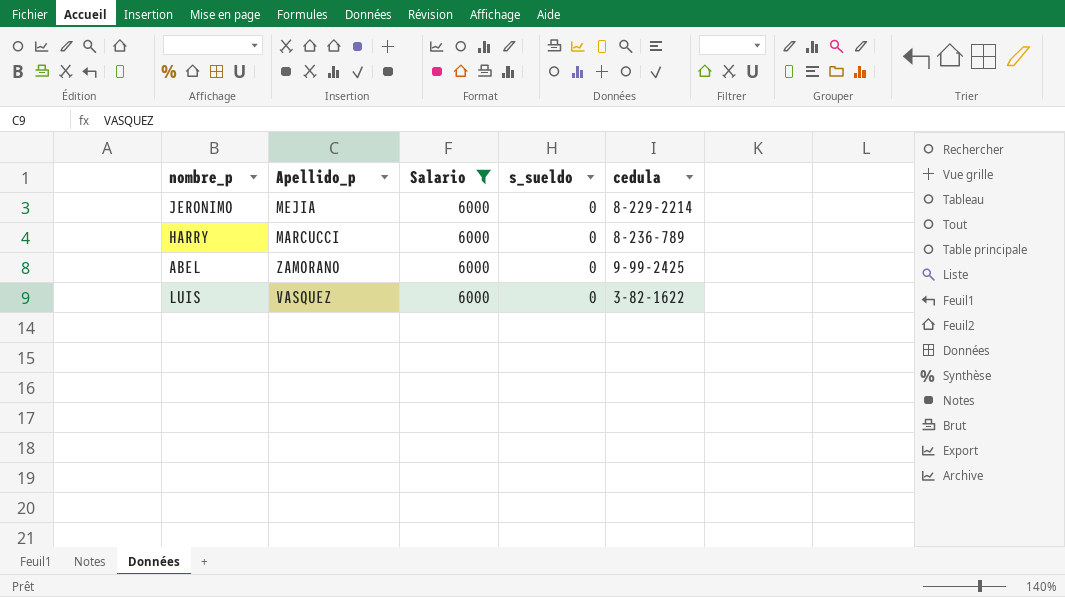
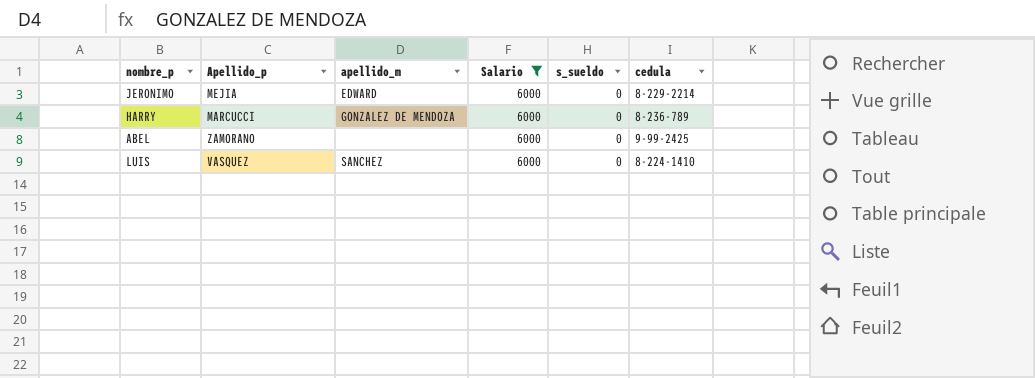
column apellido_m | position: none -> 3
LUIS | cedula: 3-82-1622 -> 8-224-1410

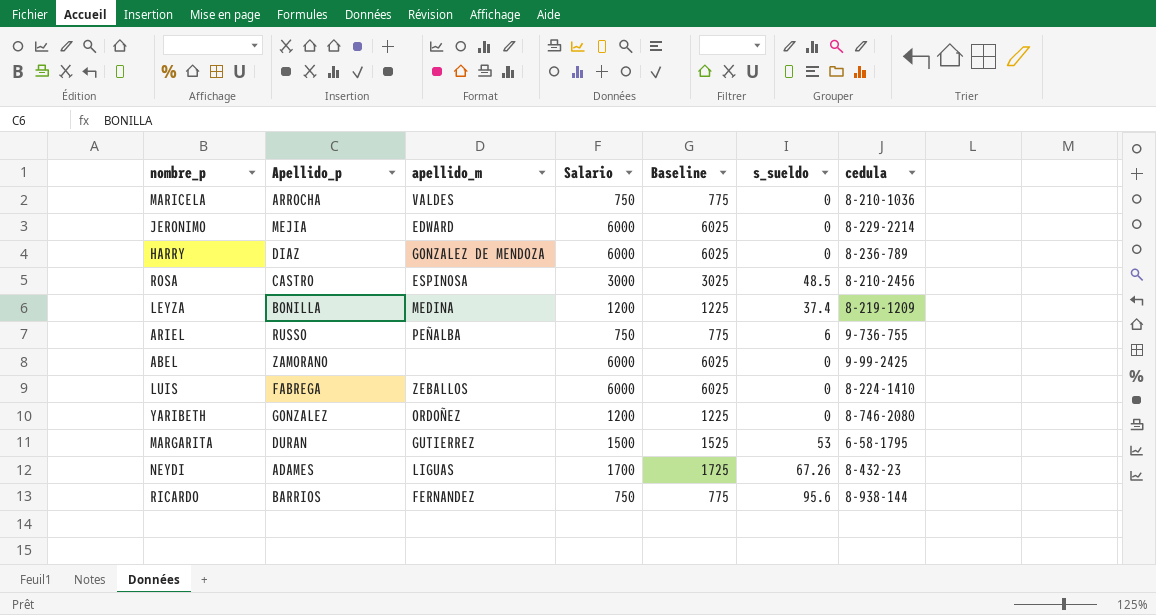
filter: Salario = 6000 -> none
column Baseline | formula: none -> [Salario] + 25
HARRY | Apellido_p: MARCUCCI -> DIAZ
LUIS | Apellido_p: VASQUEZ -> FABREGA
LUIS | apellido_m: SANCHEZ -> ZEBALLOS

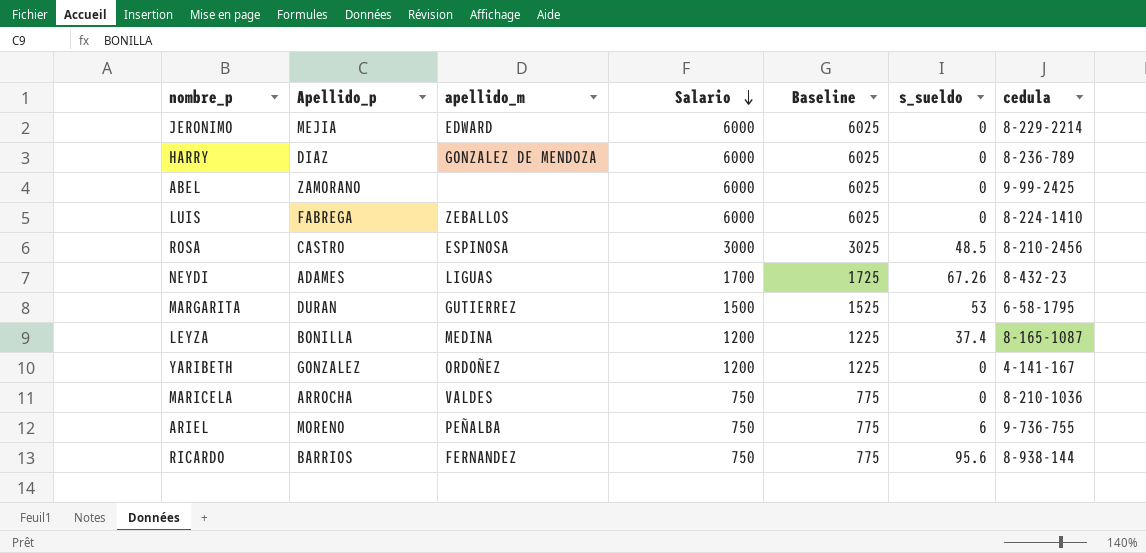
row order: none -> Salario descending
LEYZA | cedula: 8-219-1209 -> 8-165-1087
YARIBETH | cedula: 8-746-2080 -> 4-141-167
ARIEL | Apellido_p: RUSSO -> MORENO

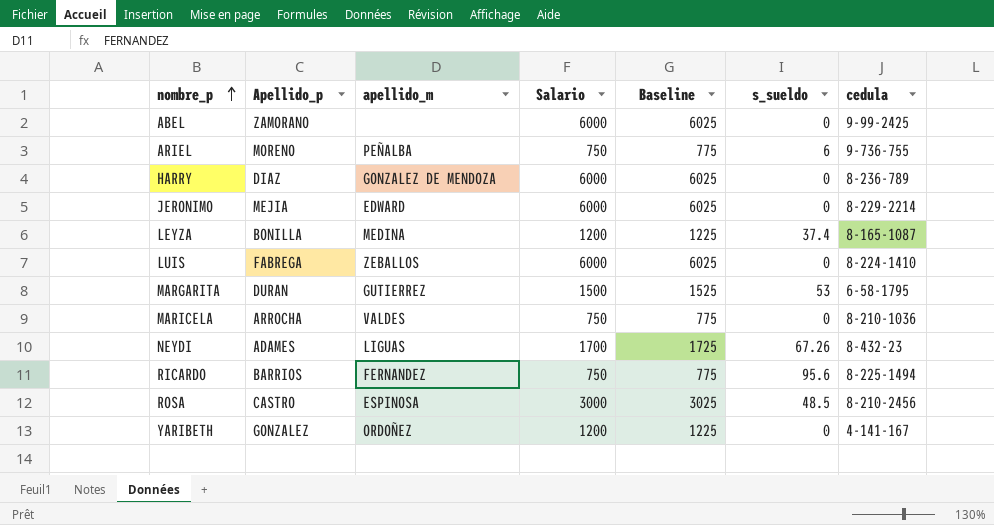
row order: Salario descending -> nombre_p ascending
RICARDO | cedula: 8-938-144 -> 8-225-1494

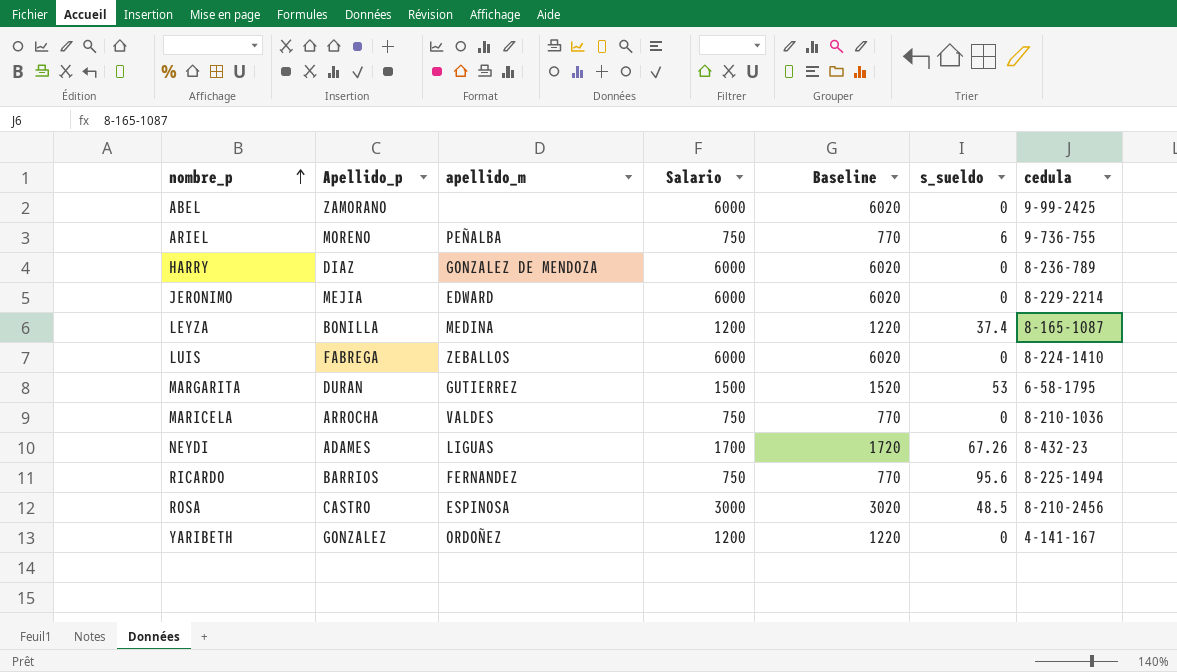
column Baseline | formula: [Salario] + 25 -> [Salario] + 20

